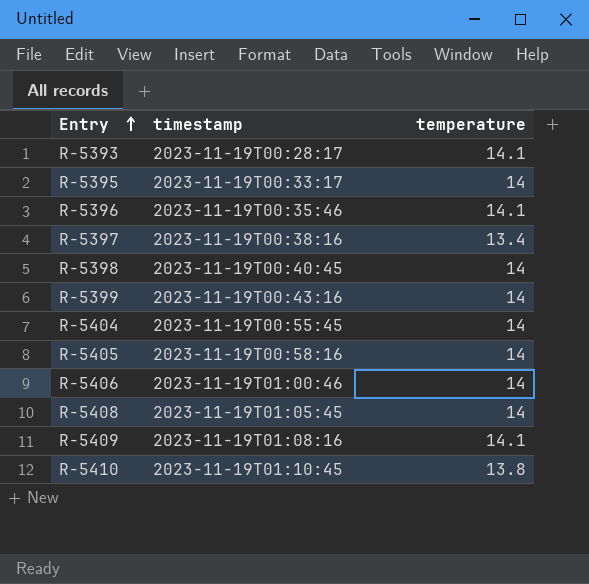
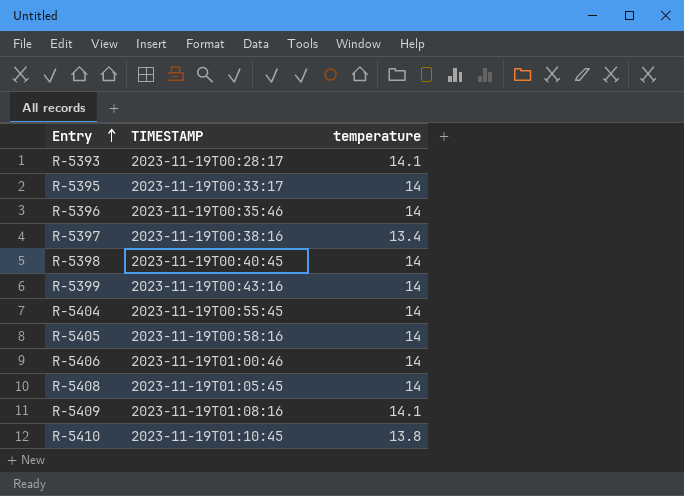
column name: timestamp -> TIMESTAMP
R-5396 | temperature: 14.1 -> 14

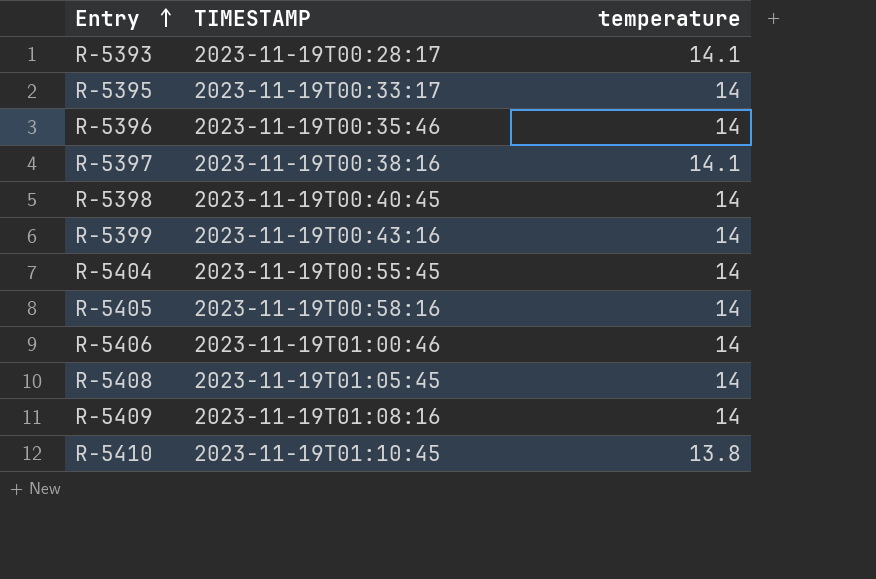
R-5397 | temperature: 13.4 -> 14.1
R-5409 | temperature: 14.1 -> 14

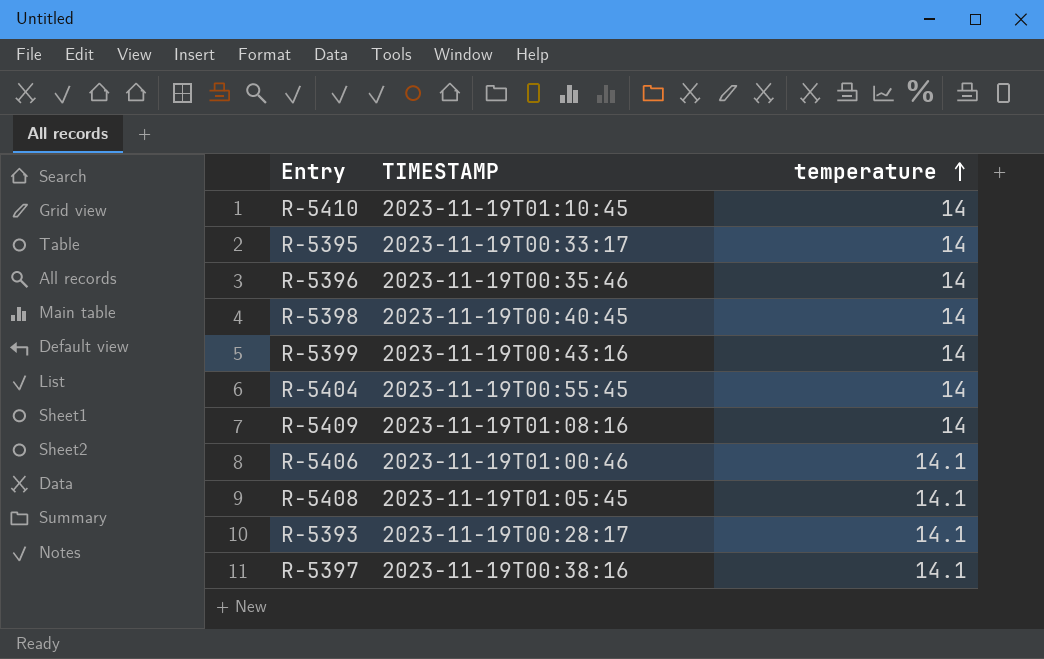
row order: Entry ascending -> temperature ascending
row R-5405: 2023-11-19T00:58:16 | 14 -> none
R-5410 | temperature: 13.8 -> 14
R-5406 | temperature: 14 -> 14.1
R-5408 | temperature: 14 -> 14.1

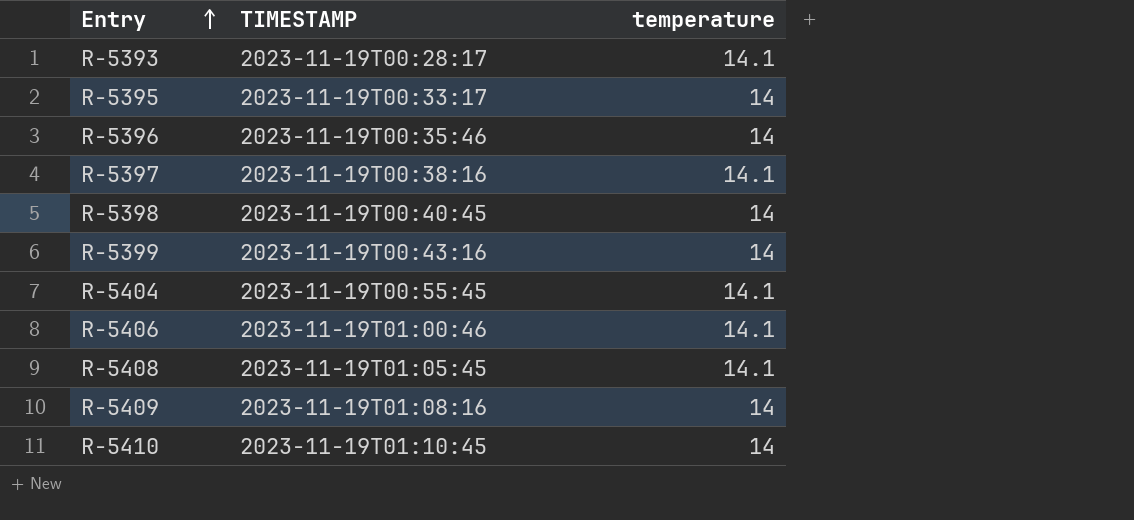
row order: temperature ascending -> Entry ascending
R-5404 | temperature: 14 -> 14.1

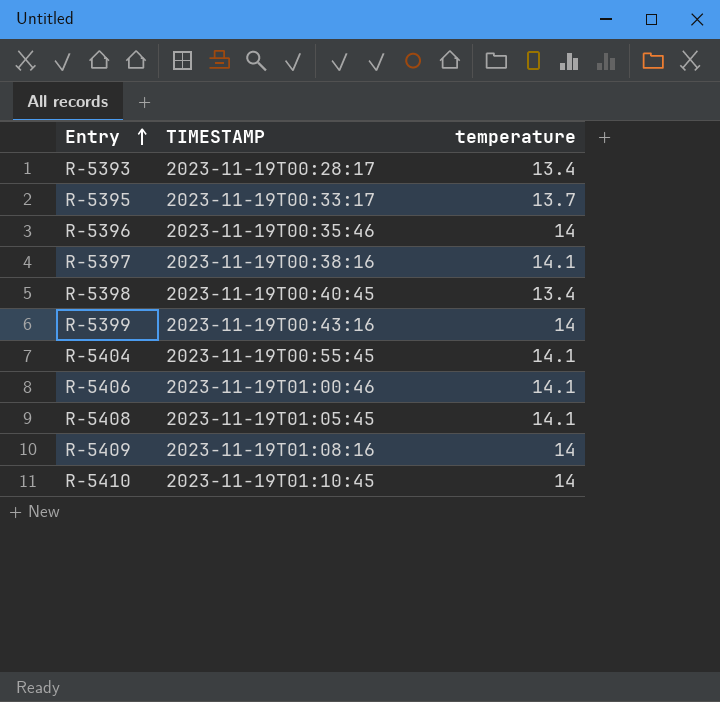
R-5393 | temperature: 14.1 -> 13.4
R-5395 | temperature: 14 -> 13.7
R-5398 | temperature: 14 -> 13.4

